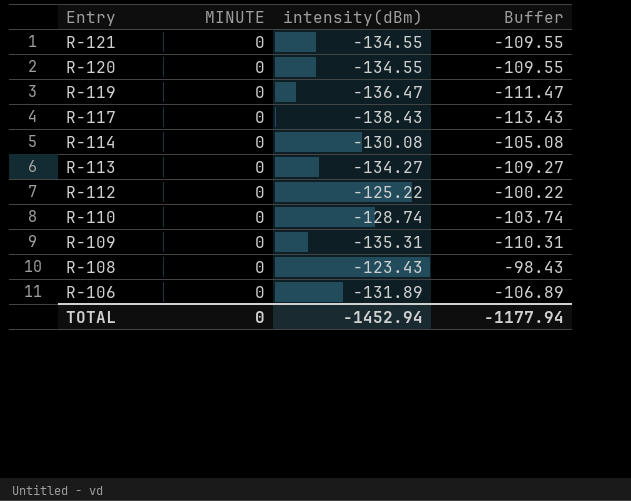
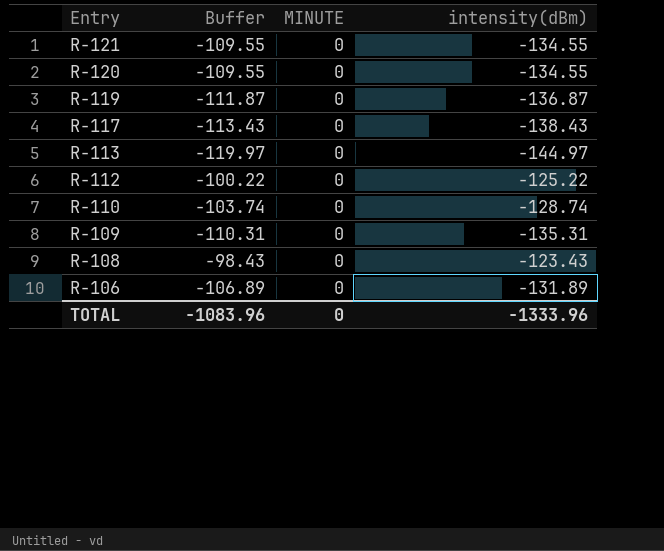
column Buffer | position: 4 -> 2
row R-114: 0 | -130.08 | -105.08 -> none
R-119 | Buffer: -111.47 -> -111.87
R-119 | intensity(dBm): -136.47 -> -136.87
R-113 | Buffer: -109.27 -> -119.97
R-113 | intensity(dBm): -134.27 -> -144.97
TOTAL | Buffer: -1177.94 -> -1083.96
TOTAL | intensity(dBm): -1452.94 -> -1333.96

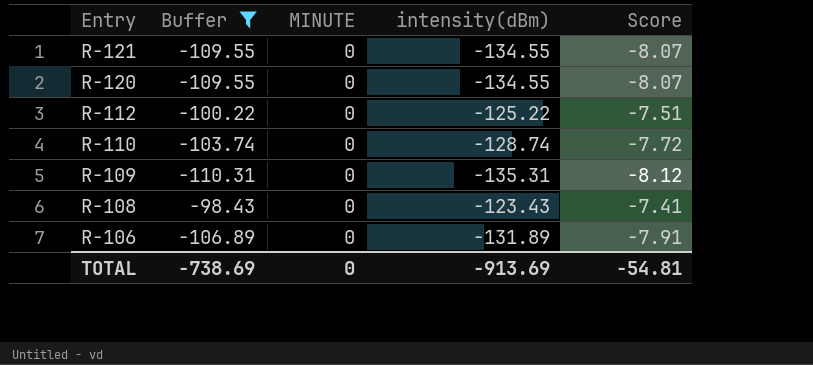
filter: none -> Buffer >= -110.31
column Score | formula: none -> [intensity(dBm)] * 0.06
TOTAL | Buffer: -1083.96 -> -738.69
TOTAL | intensity(dBm): -1333.96 -> -913.69

